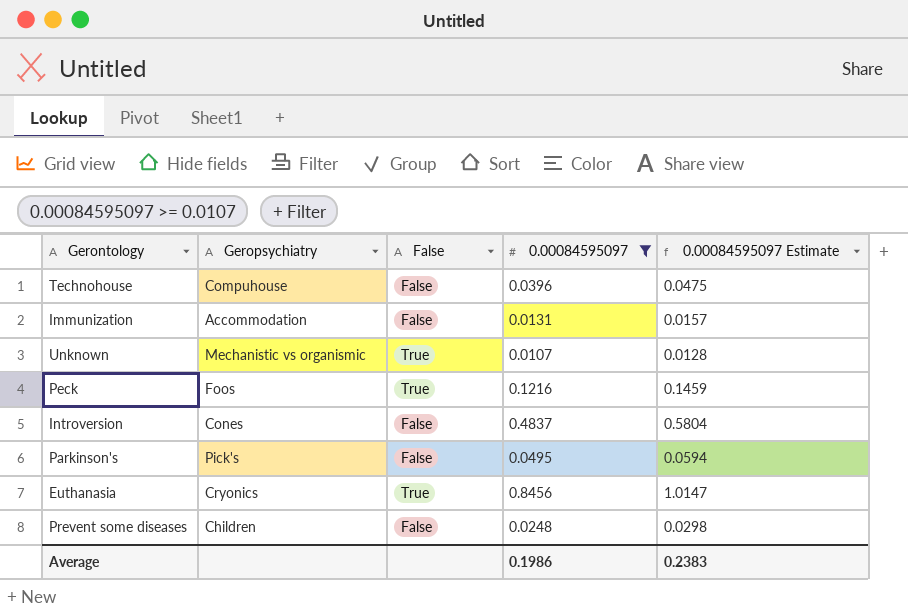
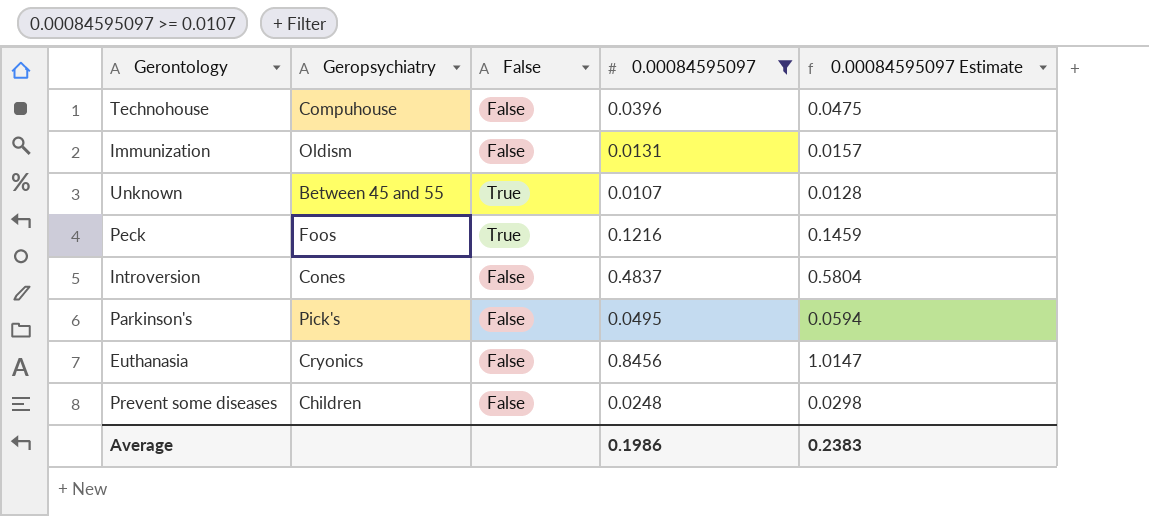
Immunization | Geropsychiatry: Accommodation -> Oldism
Unknown | Geropsychiatry: Mechanistic vs organismic -> Between 45 and 55
Euthanasia | False: True -> False

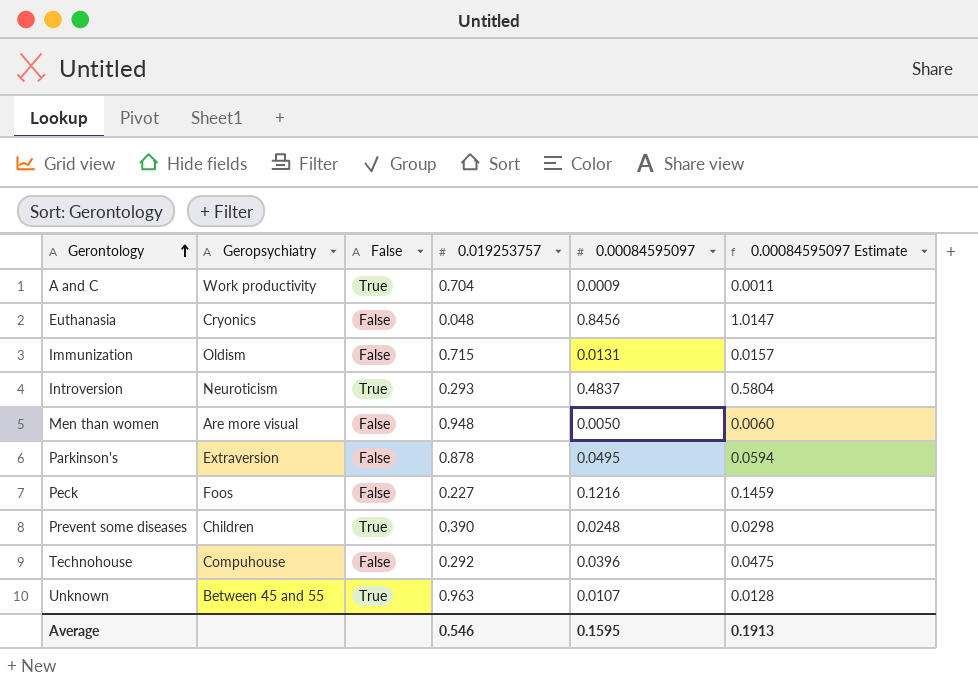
filter: 0.00084595097 >= 0.0107 -> none
row order: none -> Gerontology ascending
column 0.019253757 | position: none -> 4
Introversion | Geropsychiatry: Cones -> Neuroticism
Introversion | False: False -> True
Parkinson's | Geropsychiatry: Pick's -> Extraversion
Peck | False: True -> False
Prevent some diseases | False: False -> True
Average | 0.00084595097: 0.1986 -> 0.1595
Average | 0.00084595097 Estimate: 0.2383 -> 0.1913

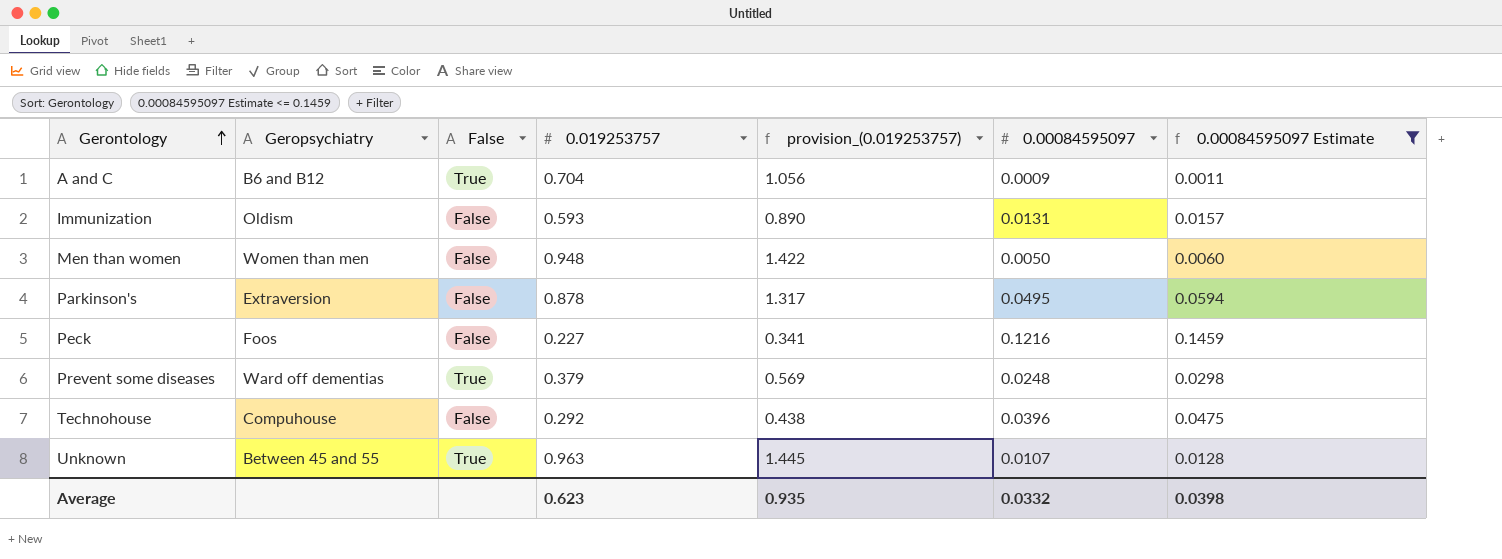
filter: none -> 0.00084595097 Estimate <= 0.1459
column provision_(0.019253757) | formula: none -> [0.019253757] * 1.5
A and C | Geropsychiatry: Work productivity -> B6 and B12
Immunization | 0.019253757: 0.715 -> 0.593
Men than women | Geropsychiatry: Are more visual -> Women than men
Prevent some diseases | Geropsychiatry: Children -> Ward off dementias
Prevent some diseases | 0.019253757: 0.390 -> 0.379
Average | 0.019253757: 0.546 -> 0.623
Average | 0.00084595097: 0.1595 -> 0.0332
Average | 0.00084595097 Estimate: 0.1913 -> 0.0398

